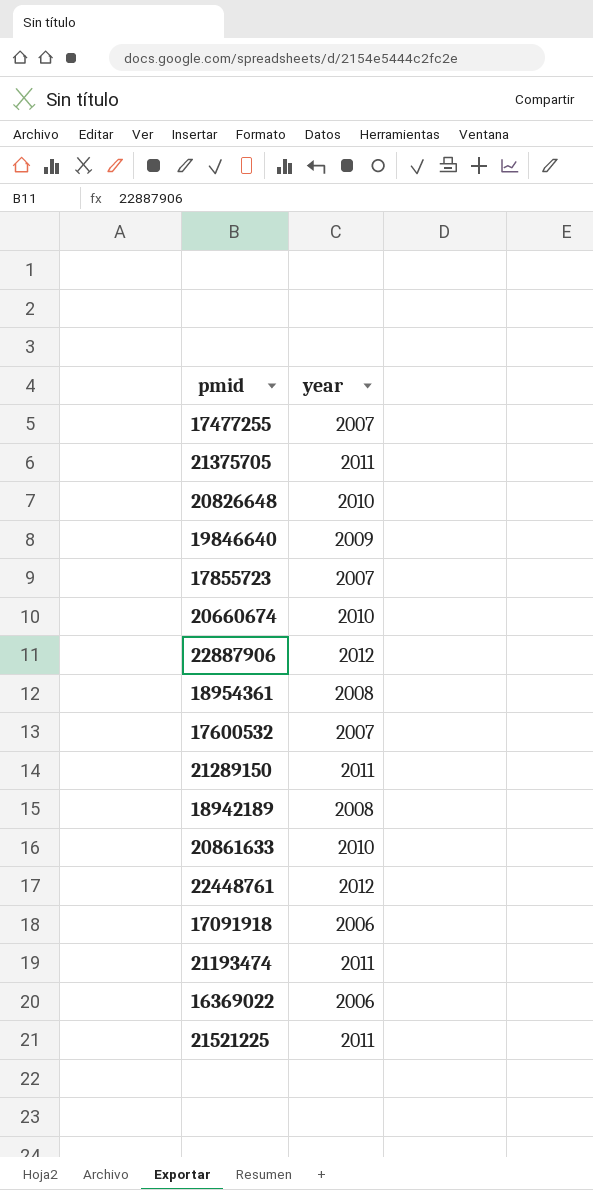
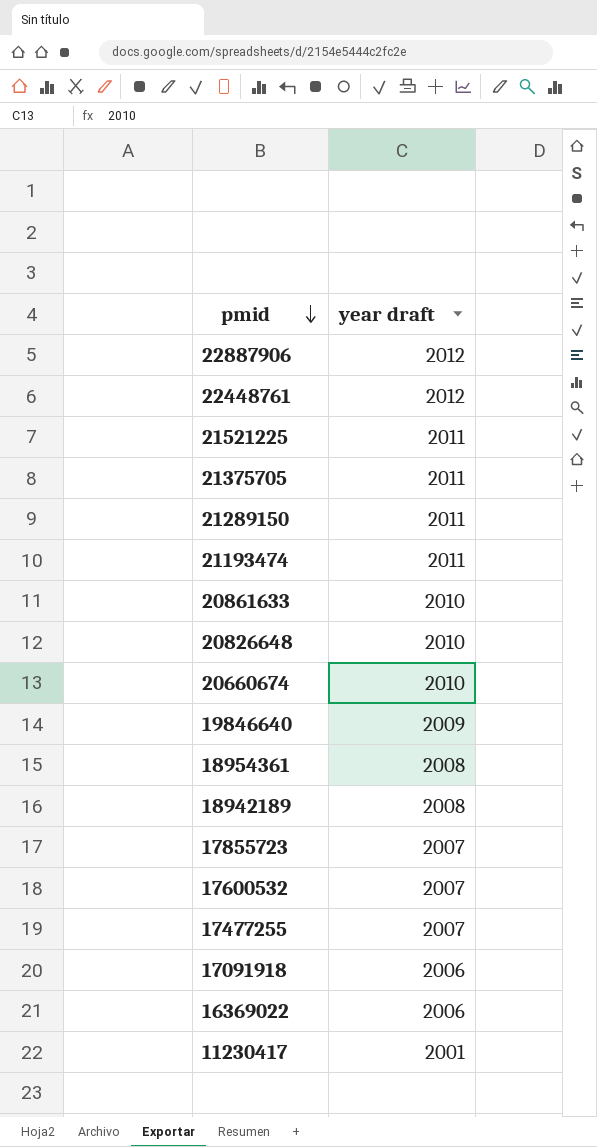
row order: none -> pmid descending
column name: year -> year draft
row 11230417: none -> 2001

